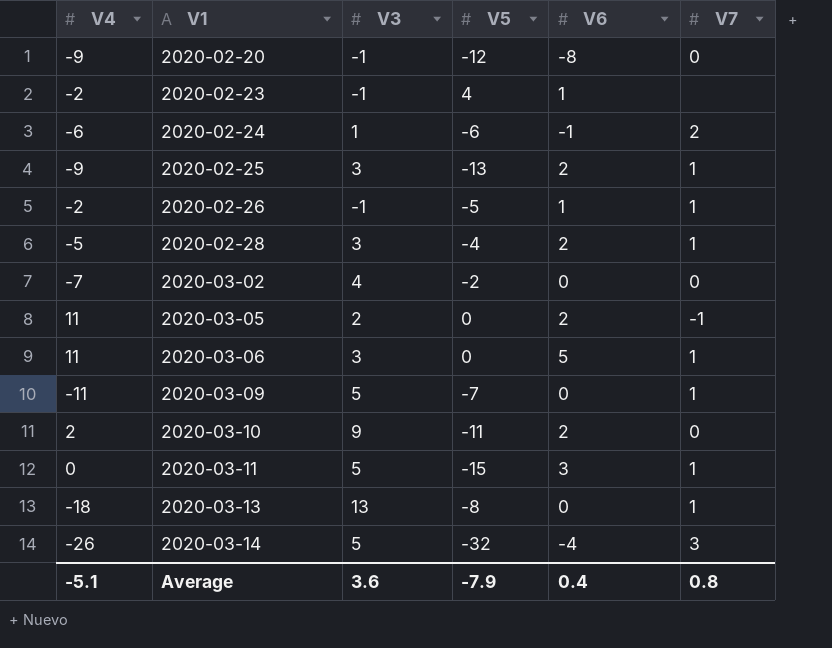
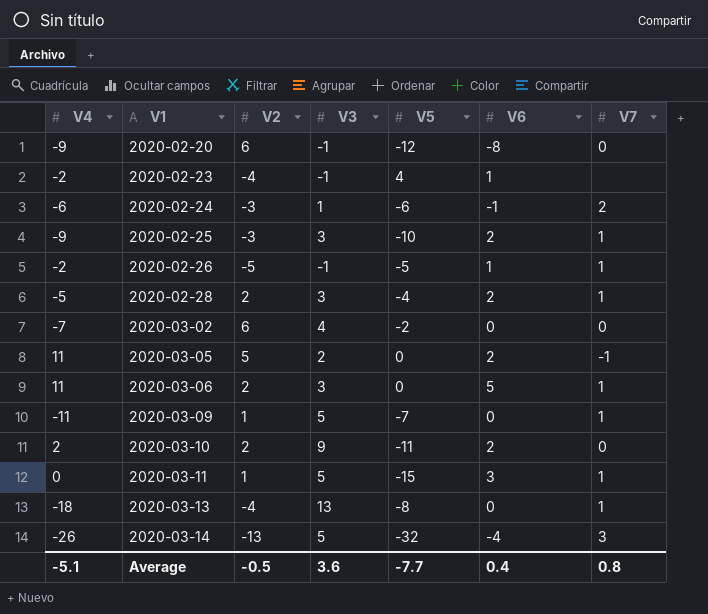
column V2 | position: none -> 3
2020-02-25 | V5: -13 -> -10
Average | V5: -7.9 -> -7.7

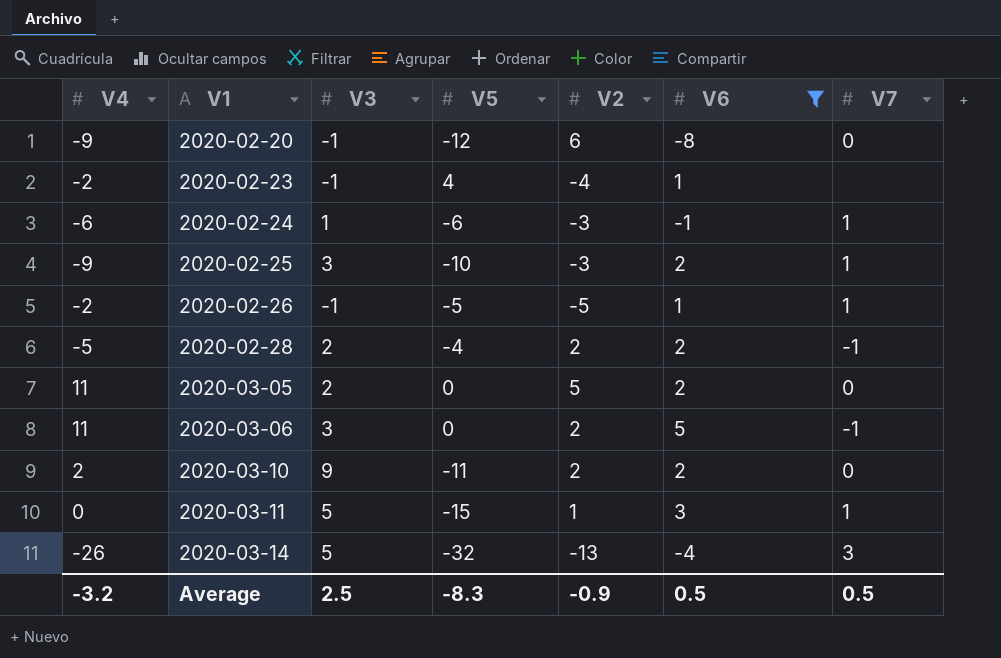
filter: none -> V6 != 0
column V2 | position: 3 -> 5
2020-02-24 | V7: 2 -> 1
2020-02-28 | V3: 3 -> 2
2020-02-28 | V7: 1 -> -1
2020-03-05 | V7: -1 -> 0
2020-03-06 | V7: 1 -> -1
Average | V4: -5.1 -> -3.2
Average | V3: 3.6 -> 2.5
Average | V5: -7.7 -> -8.3
Average | V2: -0.5 -> -0.9
Average | V6: 0.4 -> 0.5
Average | V7: 0.8 -> 0.5

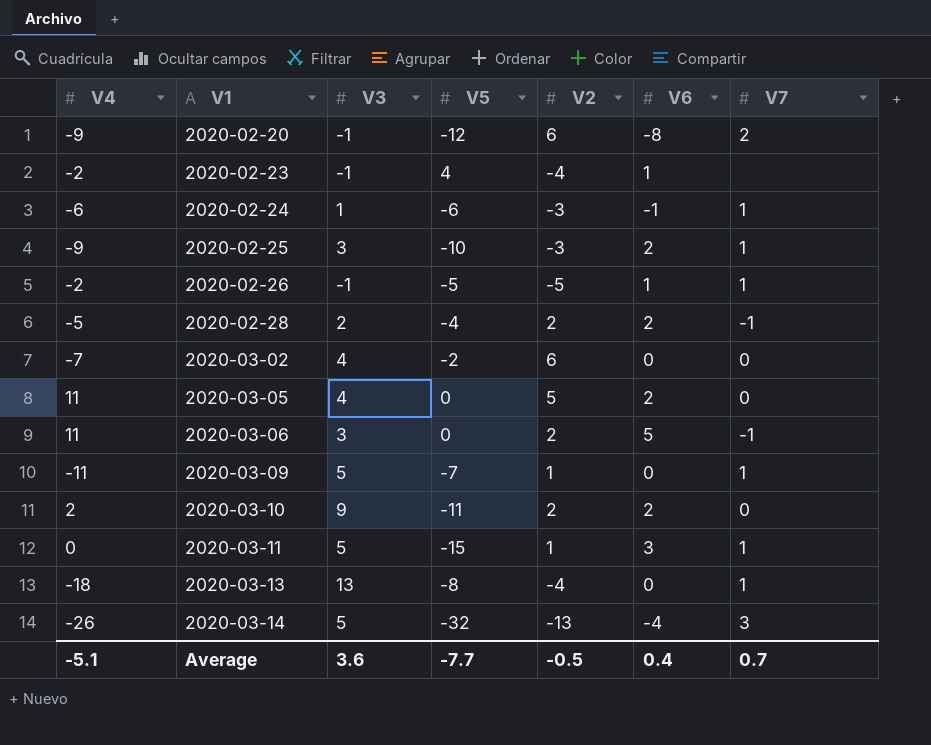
filter: V6 != 0 -> none
2020-02-20 | V7: 0 -> 2
2020-03-05 | V3: 2 -> 4
Average | V4: -3.2 -> -5.1
Average | V3: 2.5 -> 3.6
Average | V5: -8.3 -> -7.7
Average | V2: -0.9 -> -0.5
Average | V6: 0.5 -> 0.4
Average | V7: 0.5 -> 0.7

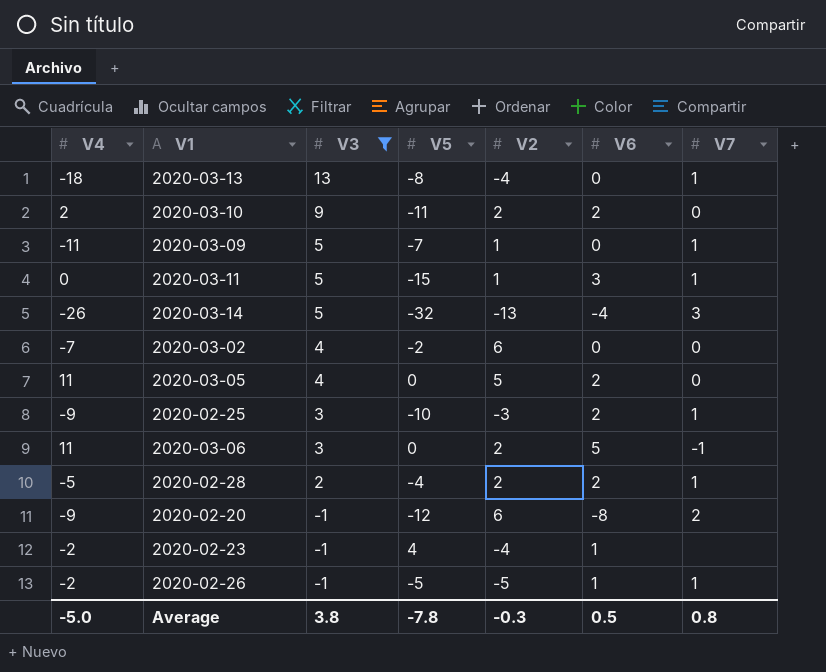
filter: none -> V3 != 1
row order: V1 ascending -> V3 descending
2020-02-28 | V7: -1 -> 1
Average | V4: -5.1 -> -5.0
Average | V3: 3.6 -> 3.8
Average | V5: -7.7 -> -7.8
Average | V2: -0.5 -> -0.3
Average | V6: 0.4 -> 0.5
Average | V7: 0.7 -> 0.8

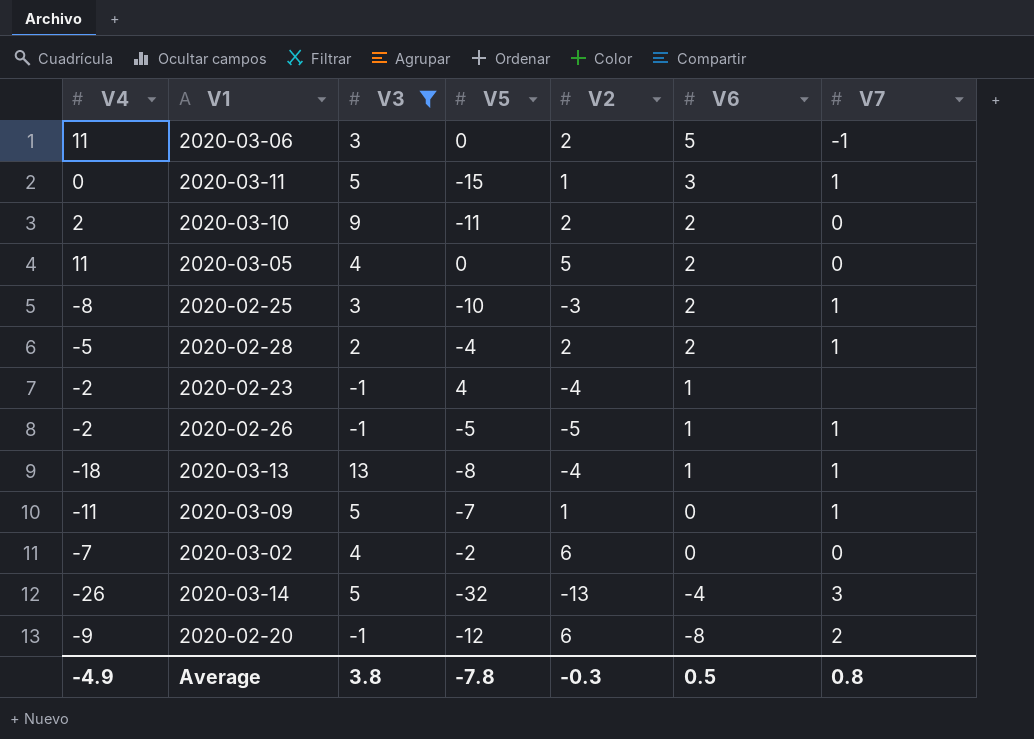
row order: V3 descending -> V6 descending
2020-02-25 | V4: -9 -> -8
2020-03-13 | V6: 0 -> 1
Average | V4: -5.0 -> -4.9

